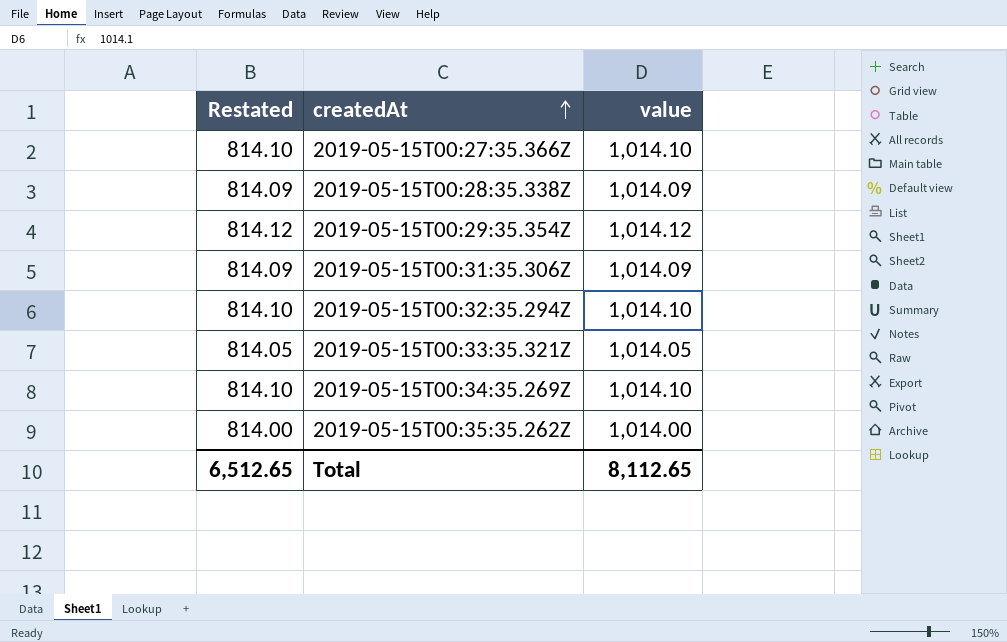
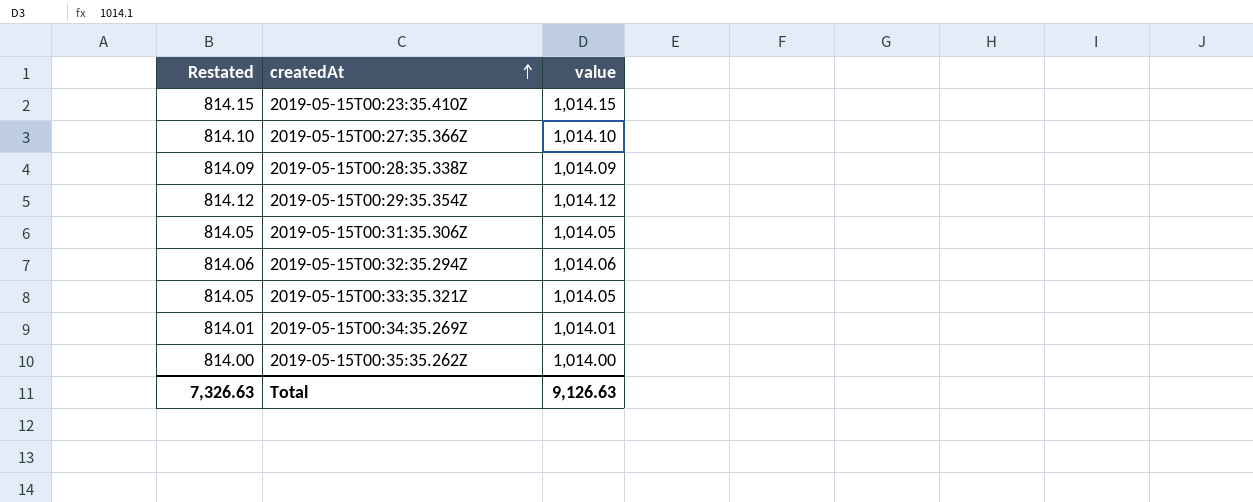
row 2019-05-15T00:23:35.410Z: none -> 814.15 | 1,014.15
2019-05-15T00:31:35.306Z | Restated: 814.09 -> 814.05
2019-05-15T00:31:35.306Z | value: 1,014.09 -> 1,014.05
2019-05-15T00:32:35.294Z | Restated: 814.10 -> 814.06
2019-05-15T00:32:35.294Z | value: 1,014.10 -> 1,014.06
2019-05-15T00:34:35.269Z | Restated: 814.10 -> 814.01
2019-05-15T00:34:35.269Z | value: 1,014.10 -> 1,014.01
Total | Restated: 6,512.65 -> 7,326.63
Total | value: 8,112.65 -> 9,126.63

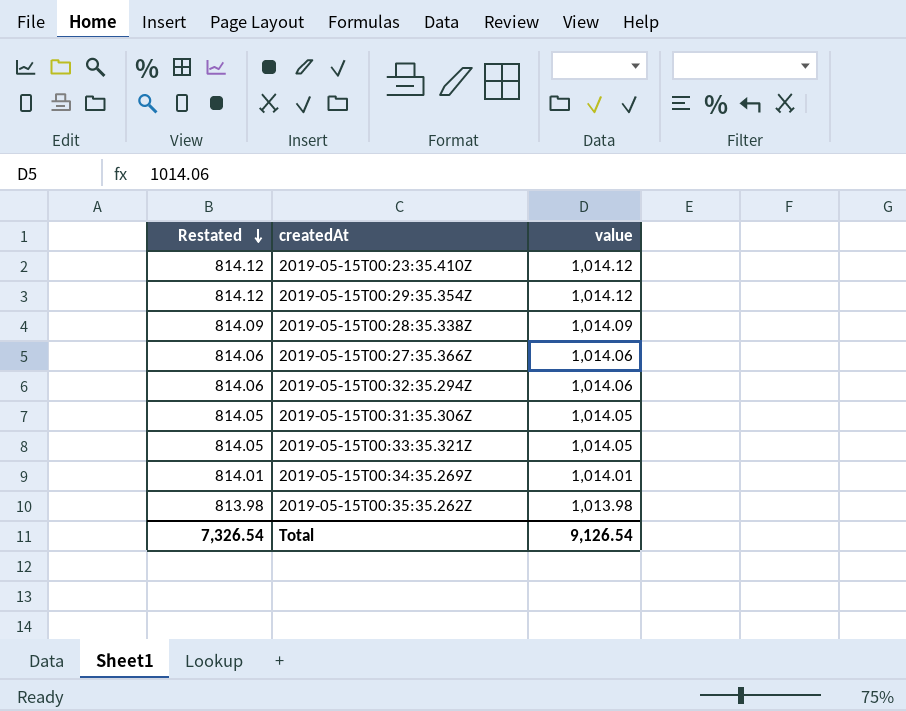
row order: createdAt ascending -> Restated descending
2019-05-15T00:23:35.410Z | Restated: 814.15 -> 814.12
2019-05-15T00:23:35.410Z | value: 1,014.15 -> 1,014.12
2019-05-15T00:27:35.366Z | Restated: 814.10 -> 814.06
2019-05-15T00:27:35.366Z | value: 1,014.10 -> 1,014.06
2019-05-15T00:35:35.262Z | Restated: 814.00 -> 813.98
2019-05-15T00:35:35.262Z | value: 1,014.00 -> 1,013.98
Total | Restated: 7,326.63 -> 7,326.54
Total | value: 9,126.63 -> 9,126.54

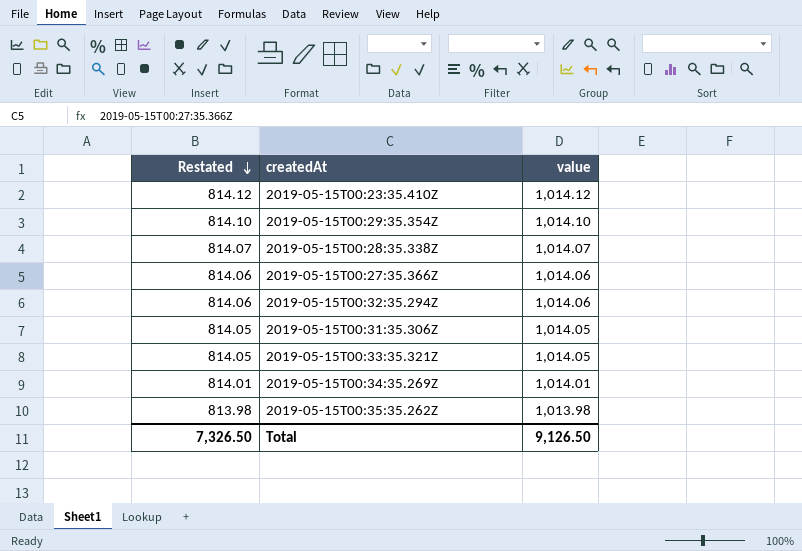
2019-05-15T00:29:35.354Z | Restated: 814.12 -> 814.10
2019-05-15T00:29:35.354Z | value: 1,014.12 -> 1,014.10
2019-05-15T00:28:35.338Z | Restated: 814.09 -> 814.07
2019-05-15T00:28:35.338Z | value: 1,014.09 -> 1,014.07
Total | Restated: 7,326.54 -> 7,326.50
Total | value: 9,126.54 -> 9,126.50

